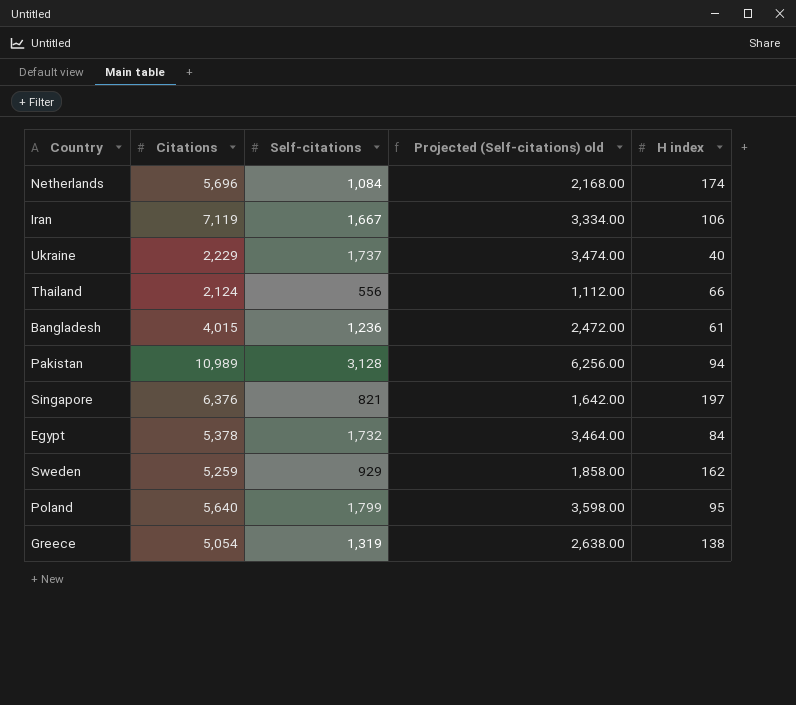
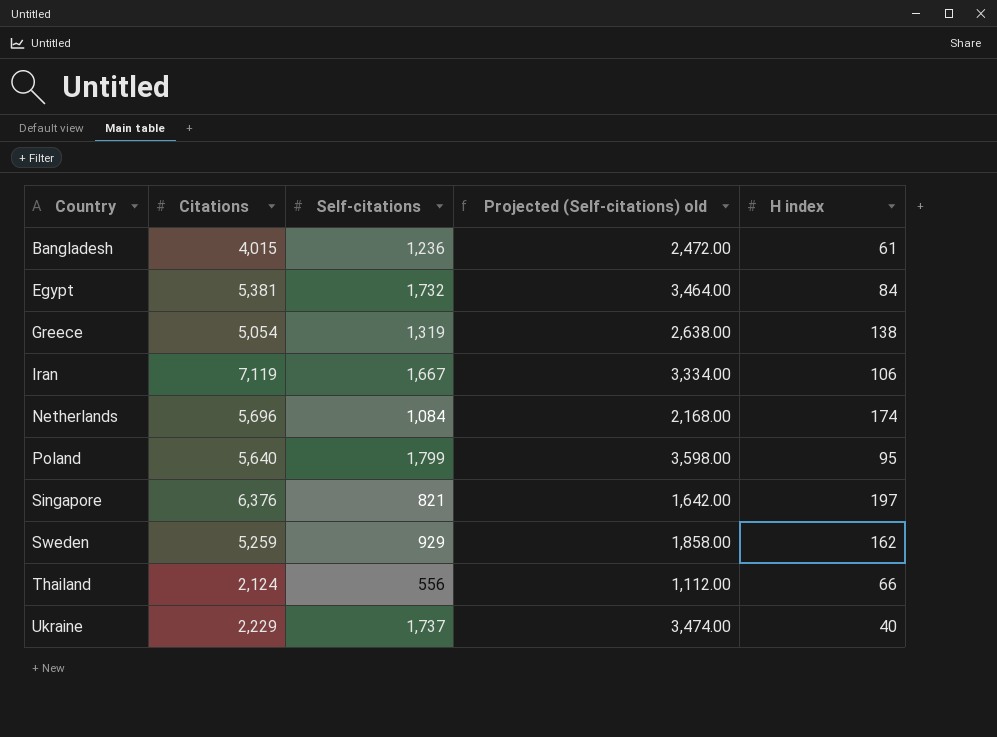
row order: none -> Country ascending
row Pakistan: 10,989 | 3,128 | 6,256.00 | 94 -> none
Egypt | Citations: 5,378 -> 5,381

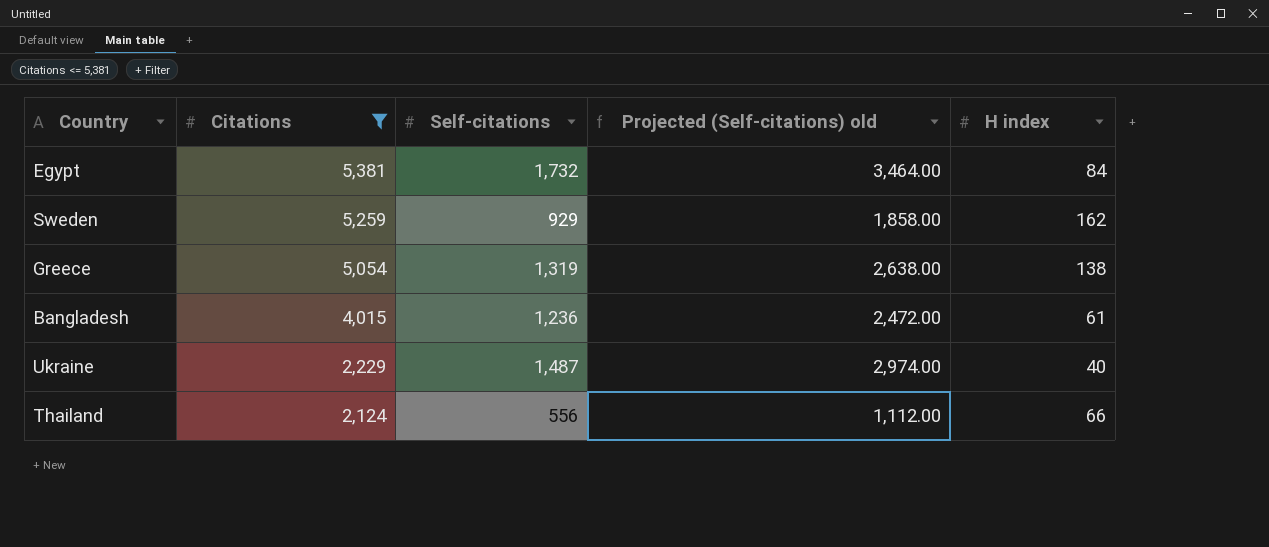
filter: none -> Citations <= 5,381
row order: Country ascending -> Citations descending
Ukraine | Self-citations: 1,737 -> 1,487
Ukraine | Projected (Self-citations) old: 3,474.00 -> 2,974.00

